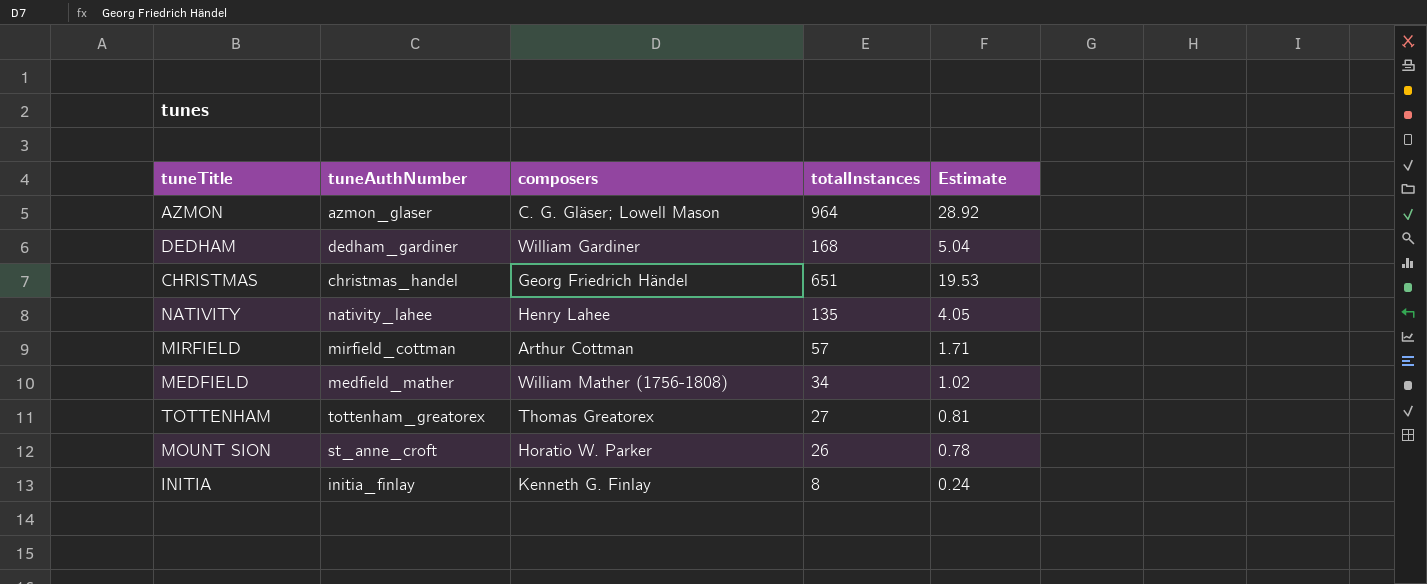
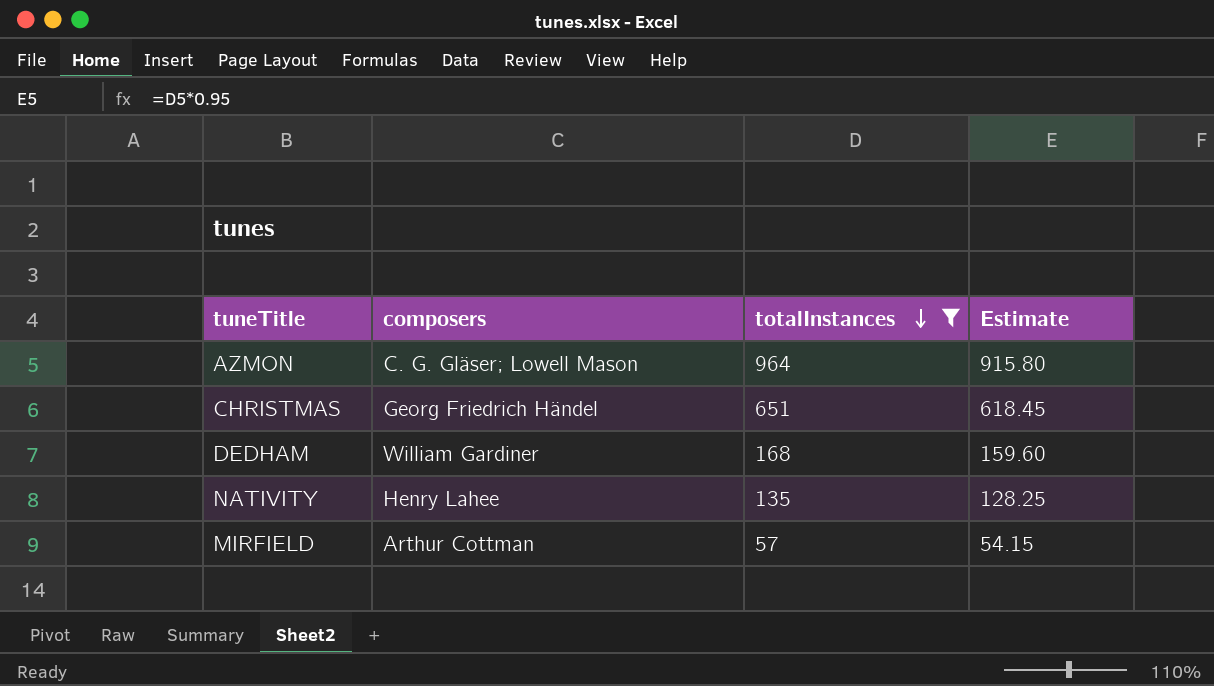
filter: none -> totalInstances >= 57
row order: none -> totalInstances descending
column tuneAuthNumber | position: 2 -> none
column Estimate | formula: [totalInstances] * 0.03 -> [totalInstances] * 0.95

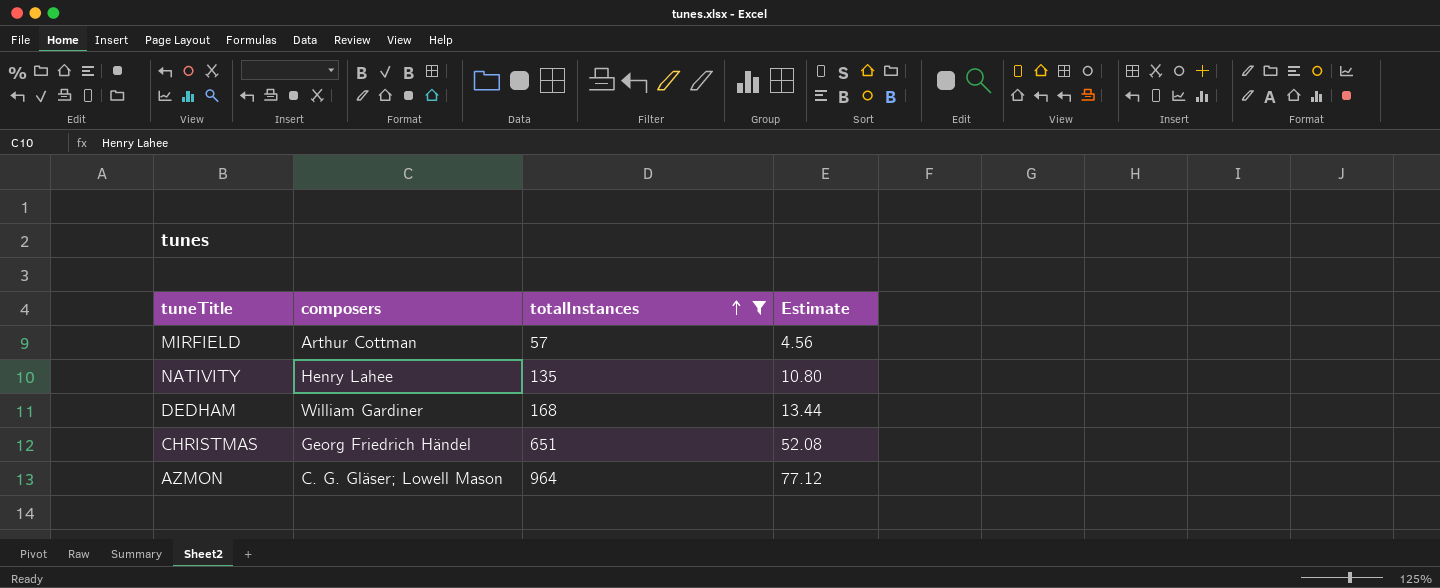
row order: totalInstances descending -> totalInstances ascending
column Estimate | formula: [totalInstances] * 0.95 -> [totalInstances] * 0.08

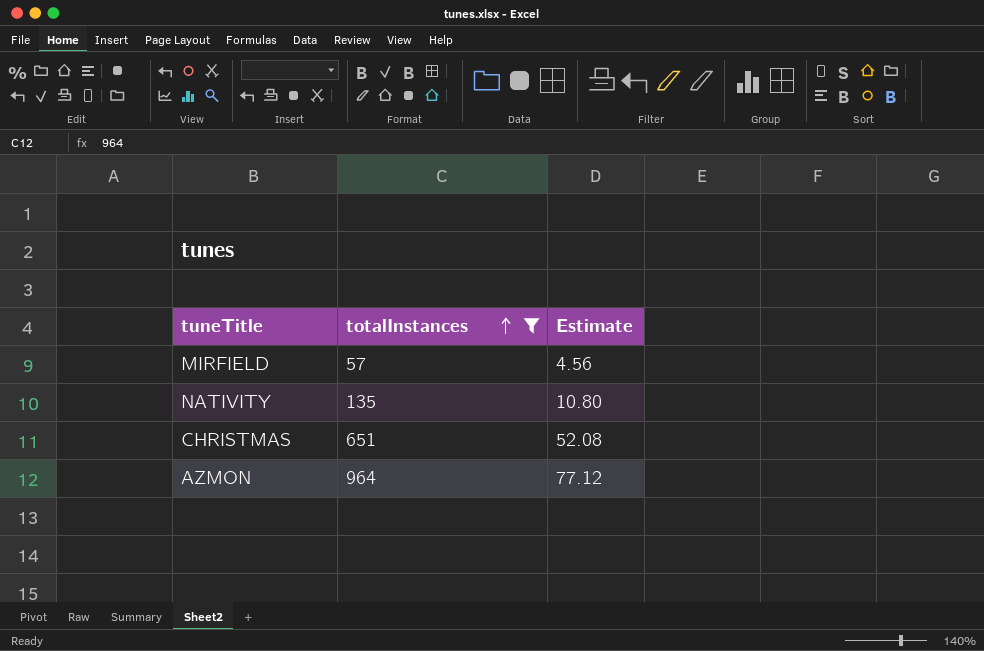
column composers | position: 2 -> none
row DEDHAM: William Gardiner | 168 | 13.44 -> none

